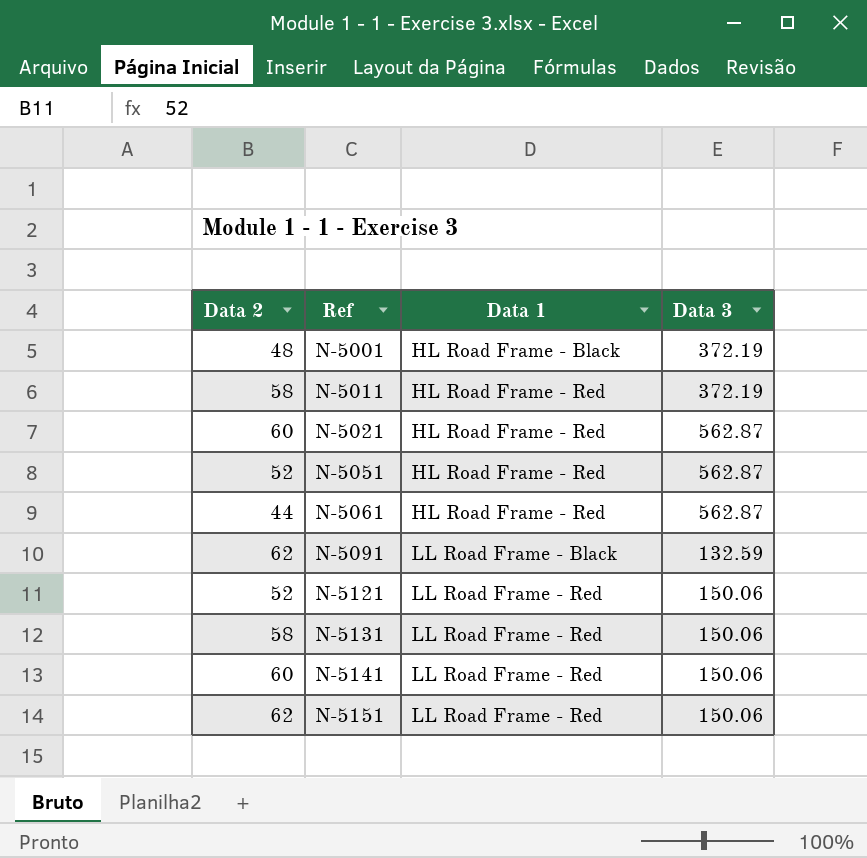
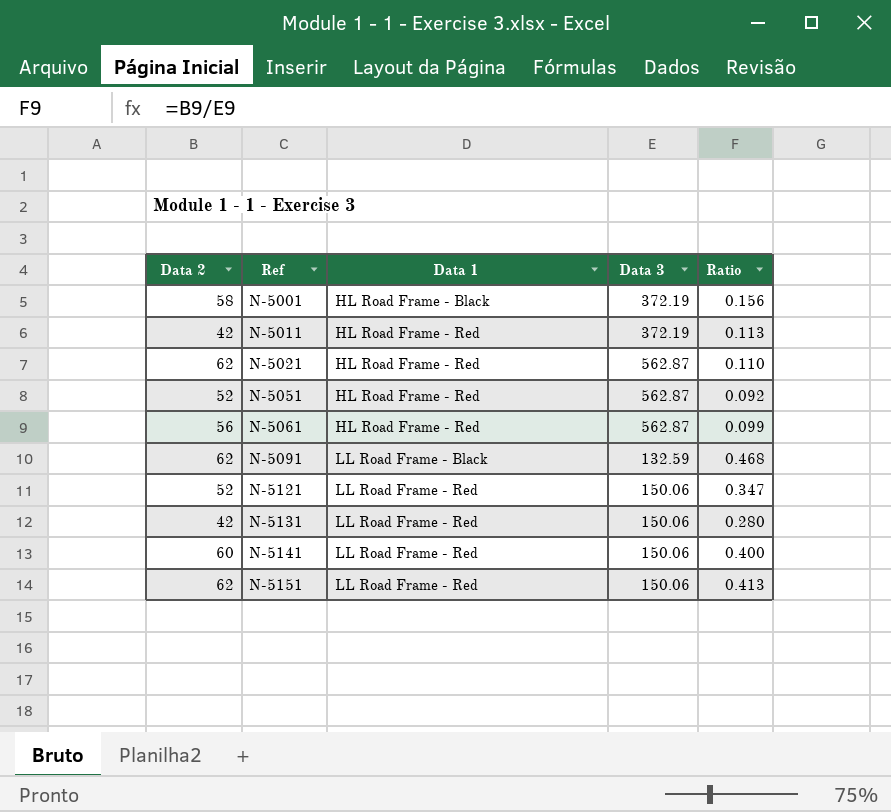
column Ratio | formula: none -> [Data 2] / [Data 3]
N-5001 | Data 2: 48 -> 58
N-5011 | Data 2: 58 -> 42
N-5021 | Data 2: 60 -> 62
N-5061 | Data 2: 44 -> 56
N-5131 | Data 2: 58 -> 42

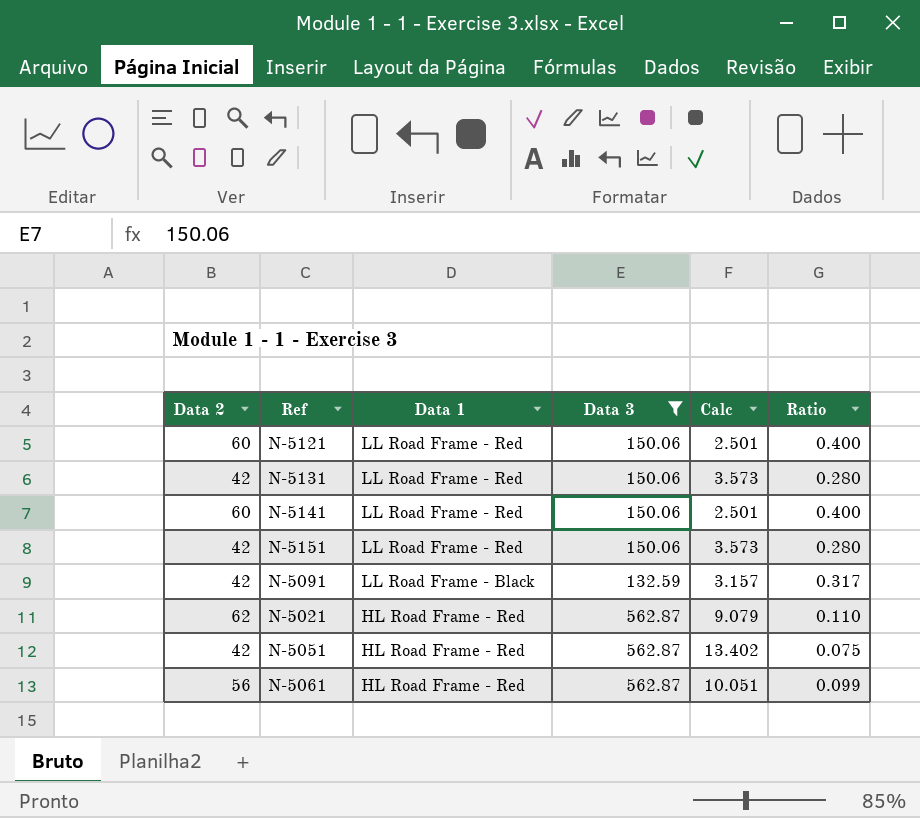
filter: none -> Data 3 != 372.19
row order: Ref ascending -> Data 1 descending
column Calc | formula: none -> [Data 3] / [Data 2]
N-5121 | Data 2: 52 -> 60
N-5121 | Ratio: 0.347 -> 0.400
N-5151 | Data 2: 62 -> 42
N-5151 | Ratio: 0.413 -> 0.280
N-5091 | Data 2: 62 -> 42
N-5091 | Ratio: 0.468 -> 0.317
N-5051 | Data 2: 52 -> 42
N-5051 | Ratio: 0.092 -> 0.075

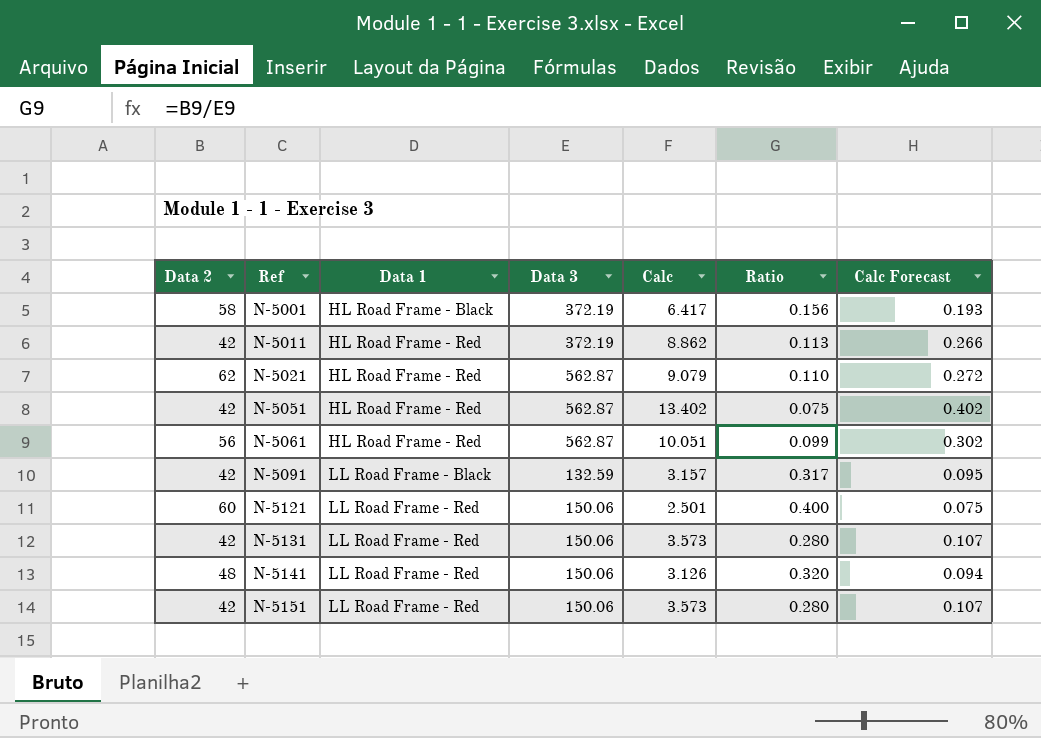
filter: Data 3 != 372.19 -> none
row order: Data 1 descending -> Ref ascending
column Calc Forecast | formula: none -> [Calc] * 0.03
N-5141 | Data 2: 60 -> 48
N-5141 | Calc: 2.501 -> 3.126
N-5141 | Ratio: 0.400 -> 0.320

